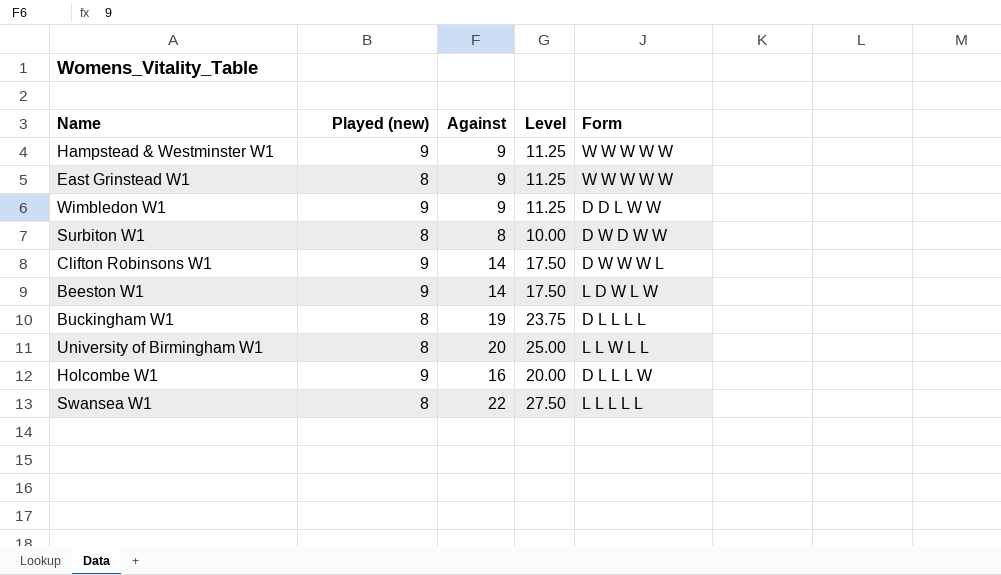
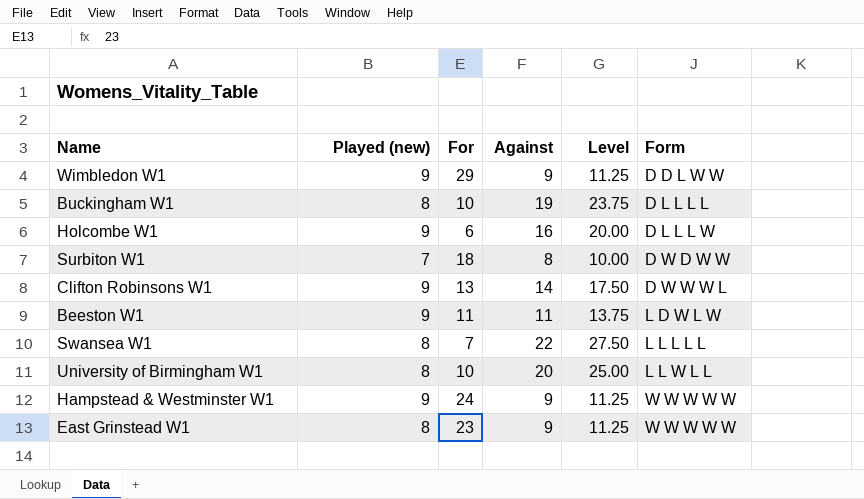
row order: none -> Form ascending
column For | position: none -> 3
Surbiton W1 | Played (new): 8 -> 7
Beeston W1 | Against: 14 -> 11
Beeston W1 | Level: 17.50 -> 13.75

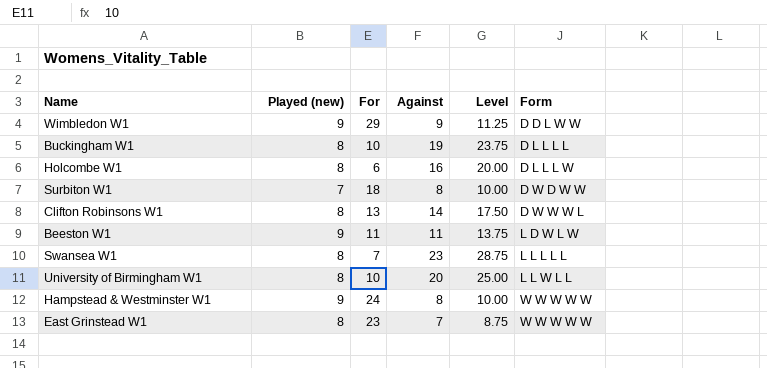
Holcombe W1 | Played (new): 9 -> 8
Clifton Robinsons W1 | Played (new): 9 -> 8
Swansea W1 | Against: 22 -> 23
Swansea W1 | Level: 27.50 -> 28.75
Hampstead & Westminster W1 | Against: 9 -> 8
Hampstead & Westminster W1 | Level: 11.25 -> 10.00
East Grinstead W1 | Against: 9 -> 7
East Grinstead W1 | Level: 11.25 -> 8.75

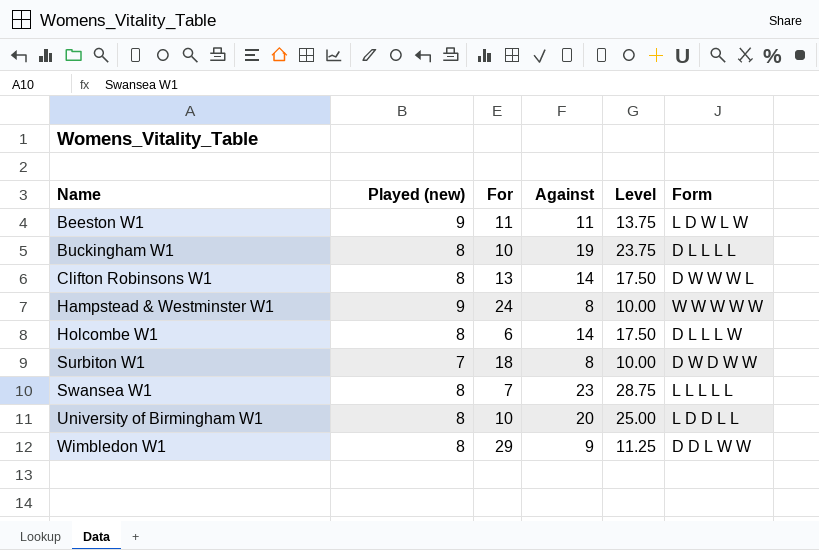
row order: Form ascending -> Name ascending
row East Grinstead W1: 8 | 23 | 7 | 8.75 | W W W W W -> none
Holcombe W1 | Against: 16 -> 14
Holcombe W1 | Level: 20.00 -> 17.50
University of Birmingham W1 | Form: L L W L L -> L D D L L
Wimbledon W1 | Played (new): 9 -> 8

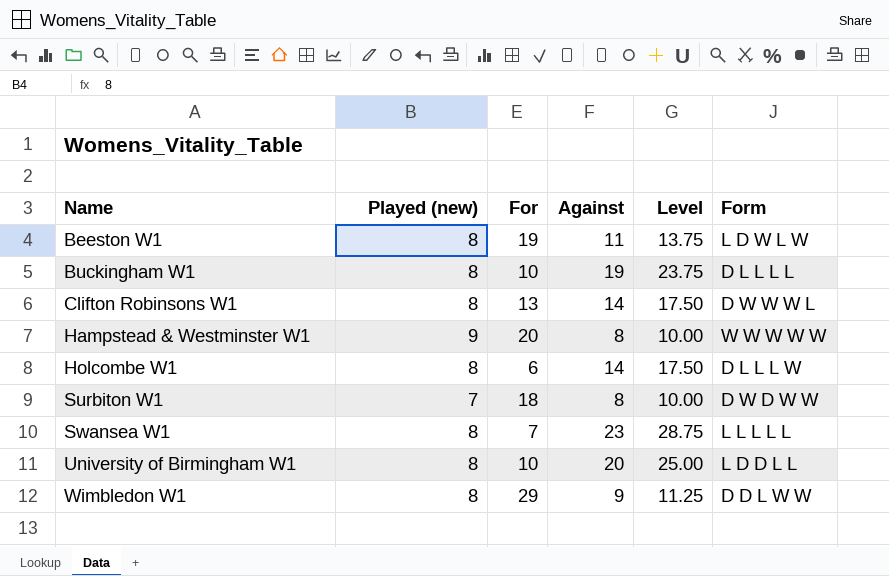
Beeston W1 | Played (new): 9 -> 8
Beeston W1 | For: 11 -> 19
Hampstead & Westminster W1 | For: 24 -> 20

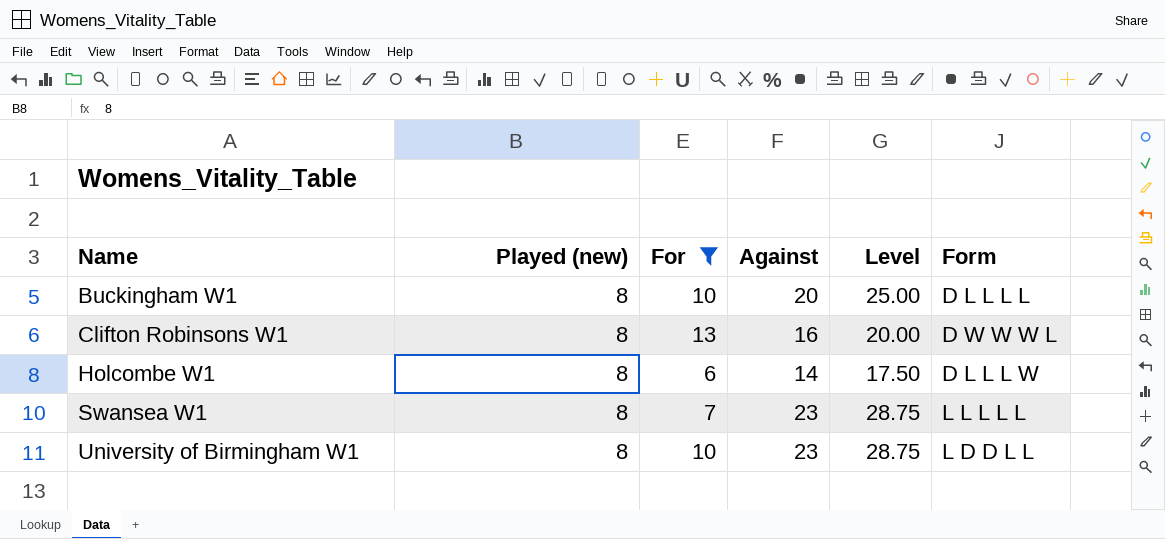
filter: none -> For <= 13
Buckingham W1 | Against: 19 -> 20
Buckingham W1 | Level: 23.75 -> 25.00
Clifton Robinsons W1 | Against: 14 -> 16
Clifton Robinsons W1 | Level: 17.50 -> 20.00
University of Birmingham W1 | Against: 20 -> 23
University of Birmingham W1 | Level: 25.00 -> 28.75

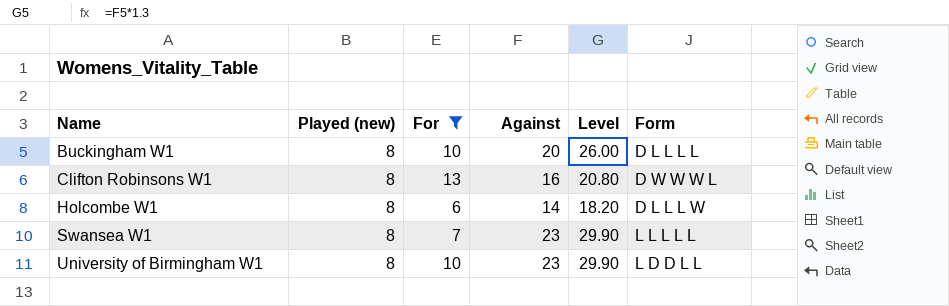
column Level | formula: [Against] * 1.25 -> [Against] * 1.3

